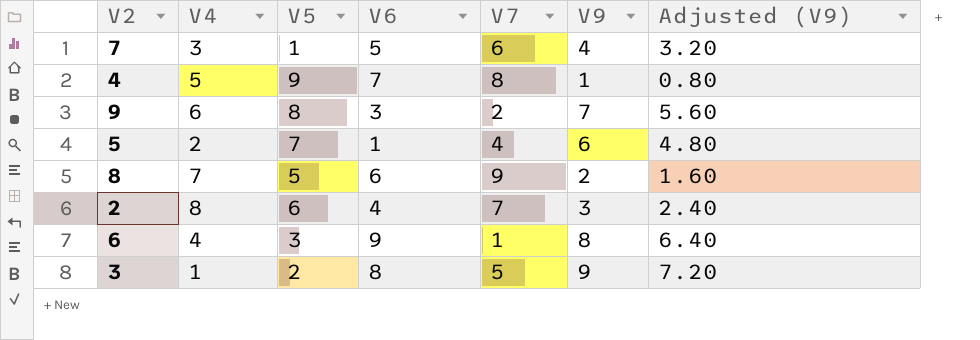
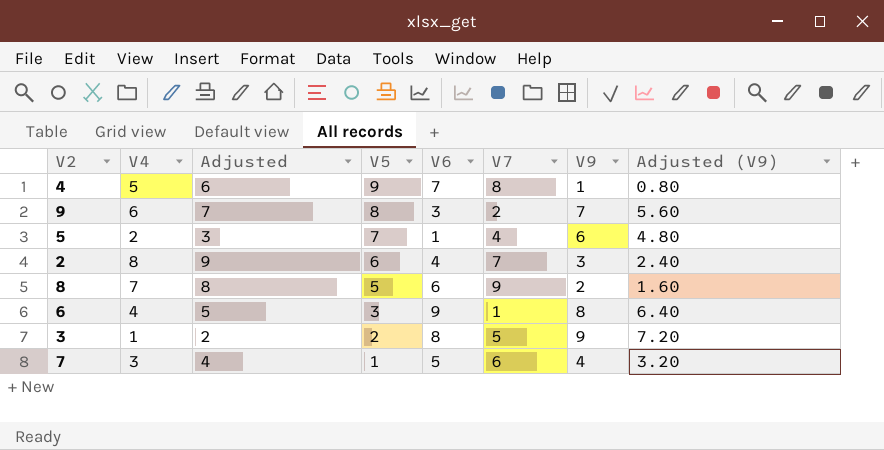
row order: none -> V5 descending
column Adjusted | formula: none -> [V4] + 1

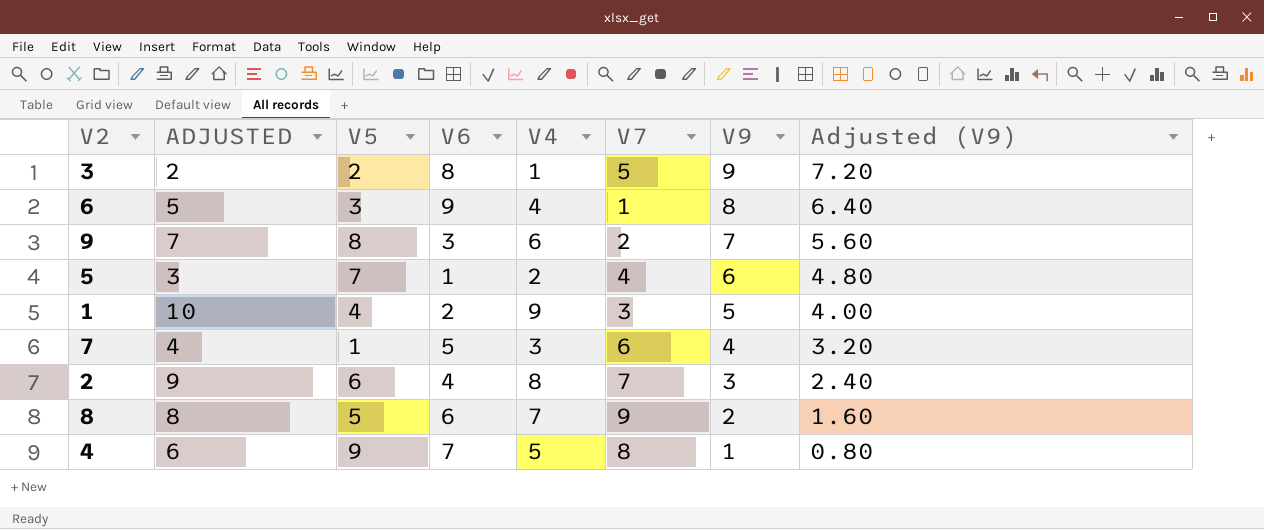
row order: V5 descending -> V9 descending
column name: Adjusted -> ADJUSTED
column V4 | position: 2 -> 5
row 1: none -> 10 | 4 | 2 | 9 | 3 | 5 | 4.00

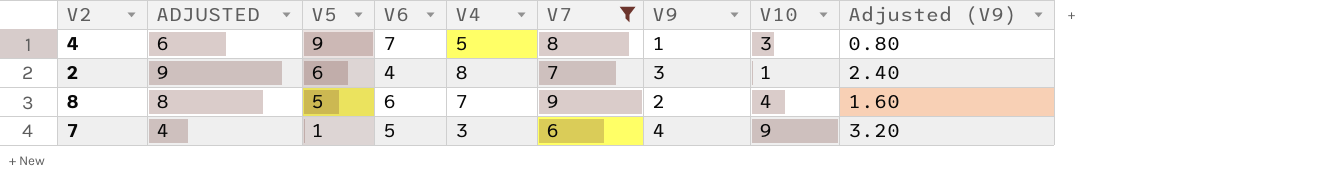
filter: none -> V7 >= 6
row order: V9 descending -> V5 descending
column V10 | position: none -> 8

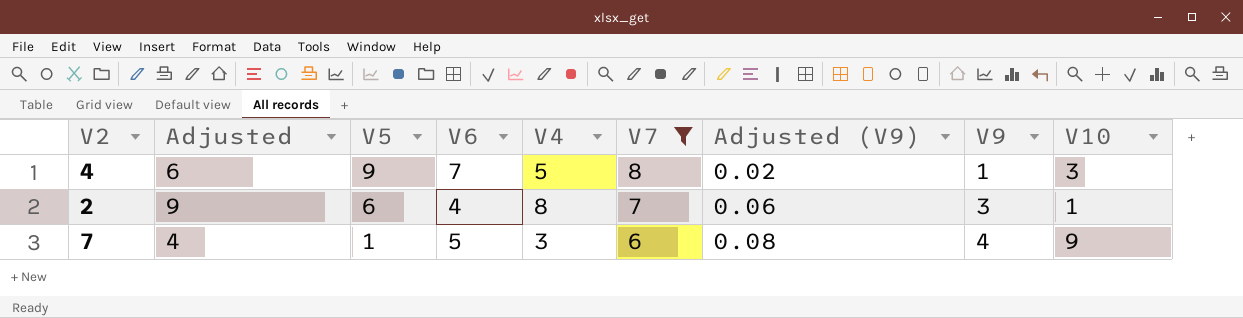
column name: ADJUSTED -> Adjusted
column Adjusted (V9) | formula: [V9] * 0.8 -> [V9] * 0.02
column Adjusted (V9) | position: 9 -> 7
row 8: 8 | 5 | 6 | 7 | 9 | 2 | 4 | 1.60 -> none

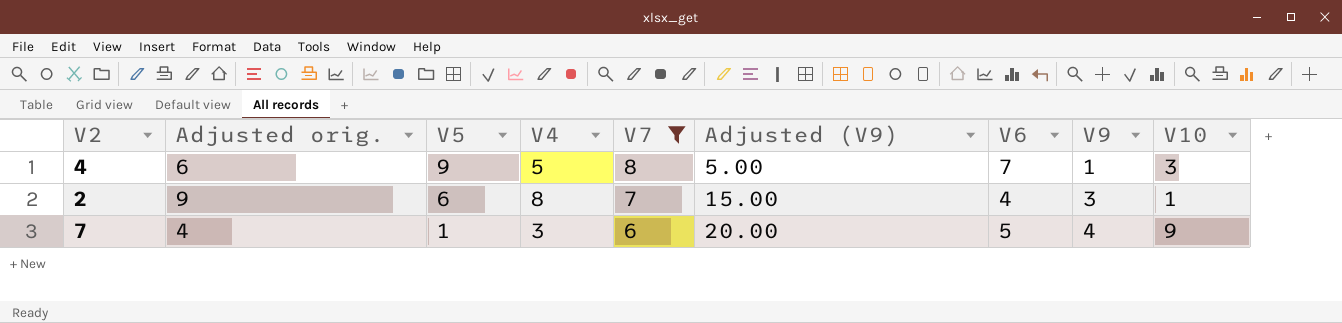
column name: Adjusted -> Adjusted orig.
column Adjusted (V9) | formula: [V9] * 0.02 -> [V9] * 5
column V6 | position: 4 -> 7

